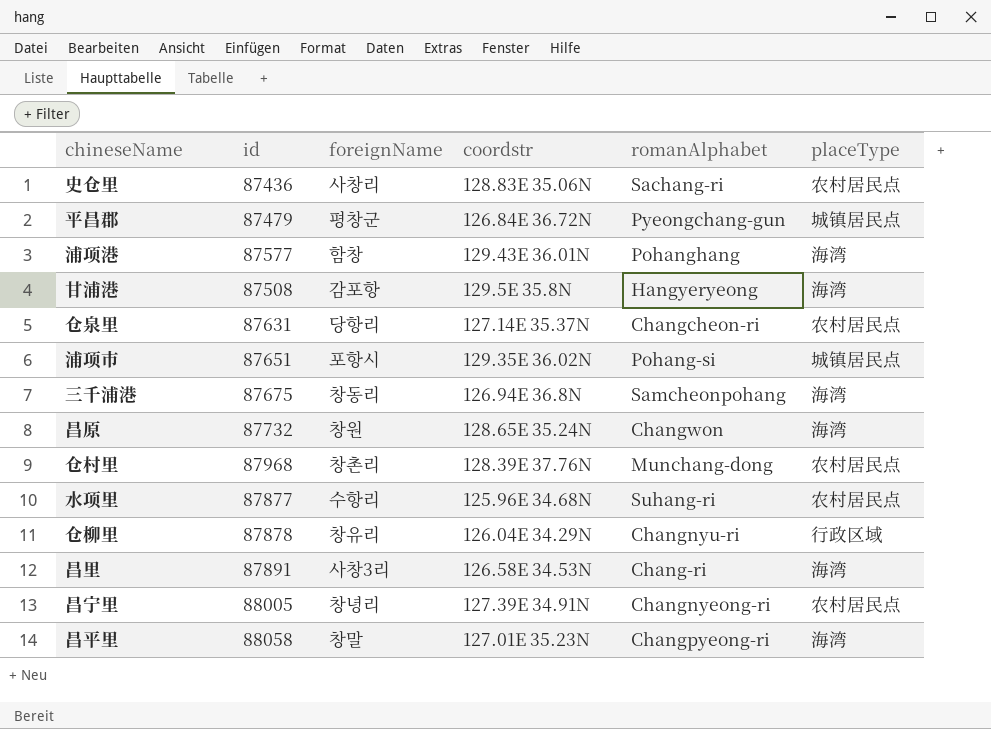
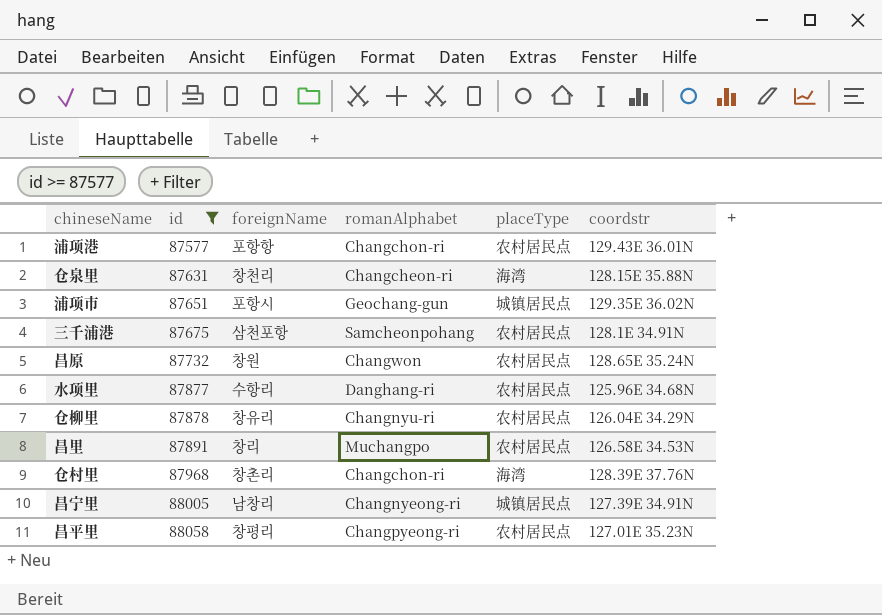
filter: none -> id >= 87577
row order: none -> id ascending
column coordstr | position: 4 -> 6
浦项港 | foreignName: 함창 -> 포항항
浦项港 | romanAlphabet: Pohanghang -> Changchon-ri
浦项港 | placeType: 海湾 -> 农村居民点
仓泉里 | foreignName: 당항리 -> 창천리
仓泉里 | placeType: 农村居民点 -> 海湾
仓泉里 | coordstr: 127.14E 35.37N -> 128.15E 35.88N
浦项市 | romanAlphabet: Pohang-si -> Geochang-gun
三千浦港 | foreignName: 창동리 -> 삼천포항
三千浦港 | placeType: 海湾 -> 农村居民点
三千浦港 | coordstr: 126.94E 36.8N -> 128.1E 34.91N
昌原 | placeType: 海湾 -> 农村居民点
水项里 | romanAlphabet: Suhang-ri -> Danghang-ri
仓柳里 | placeType: 行政区域 -> 农村居民点
昌里 | foreignName: 사창3리 -> 창리
昌里 | romanAlphabet: Chang-ri -> Muchangpo
昌里 | placeType: 海湾 -> 农村居民点
仓村里 | romanAlphabet: Munchang-dong -> Changchon-ri
仓村里 | placeType: 农村居民点 -> 海湾
昌宁里 | foreignName: 창녕리 -> 남창리
昌宁里 | placeType: 农村居民点 -> 城镇居民点
昌平里 | foreignName: 창말 -> 창평리
昌平里 | placeType: 海湾 -> 农村居民点

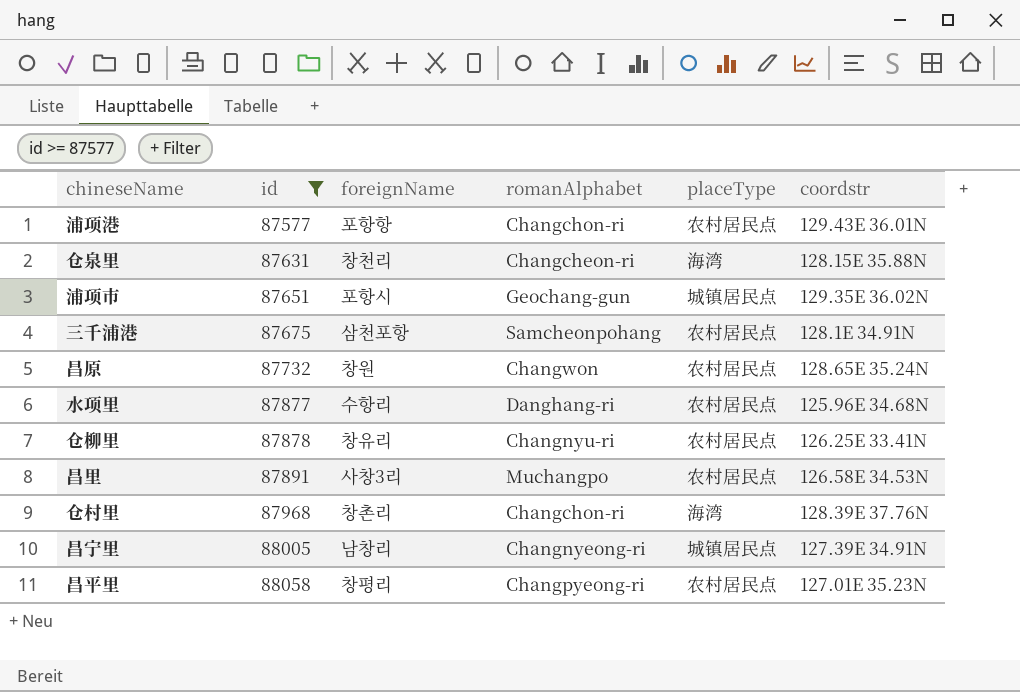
仓柳里 | coordstr: 126.04E 34.29N -> 126.25E 33.41N
昌里 | foreignName: 창리 -> 사창3리

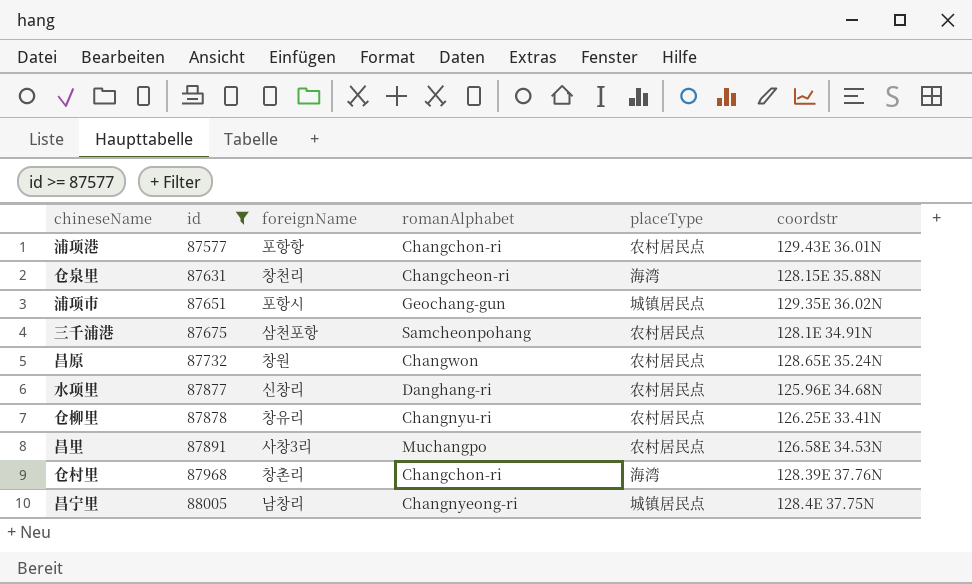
row 昌平里: 88058 | 창평리 | Changpyeong-ri | 农村居民点 | 127.01E 35.23N -> none
水项里 | foreignName: 수항리 -> 신창리
昌宁里 | coordstr: 127.39E 34.91N -> 128.4E 37.75N

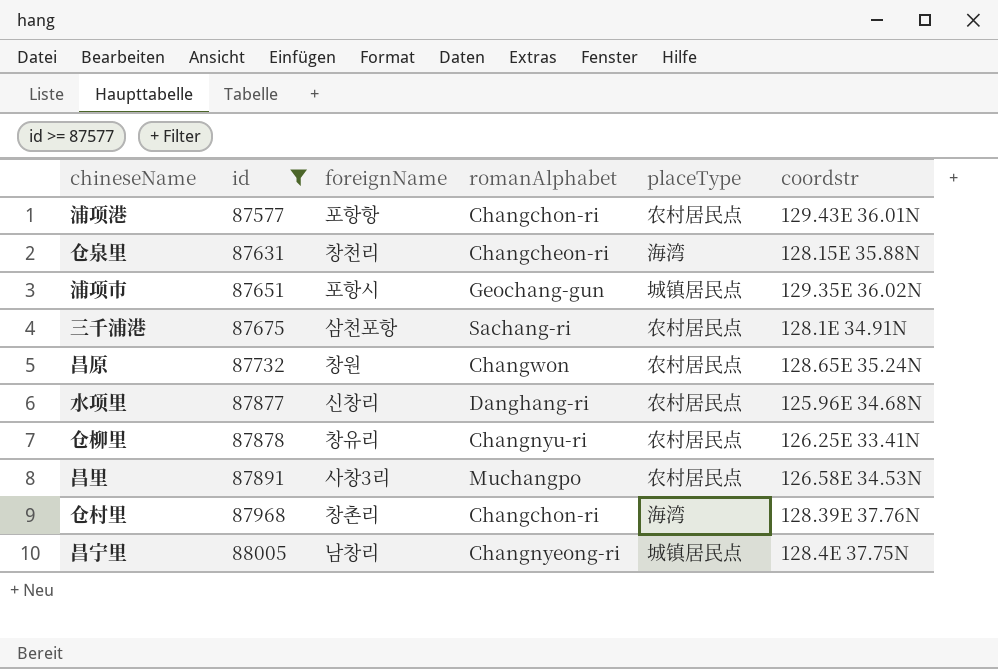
三千浦港 | romanAlphabet: Samcheonpohang -> Sachang-ri

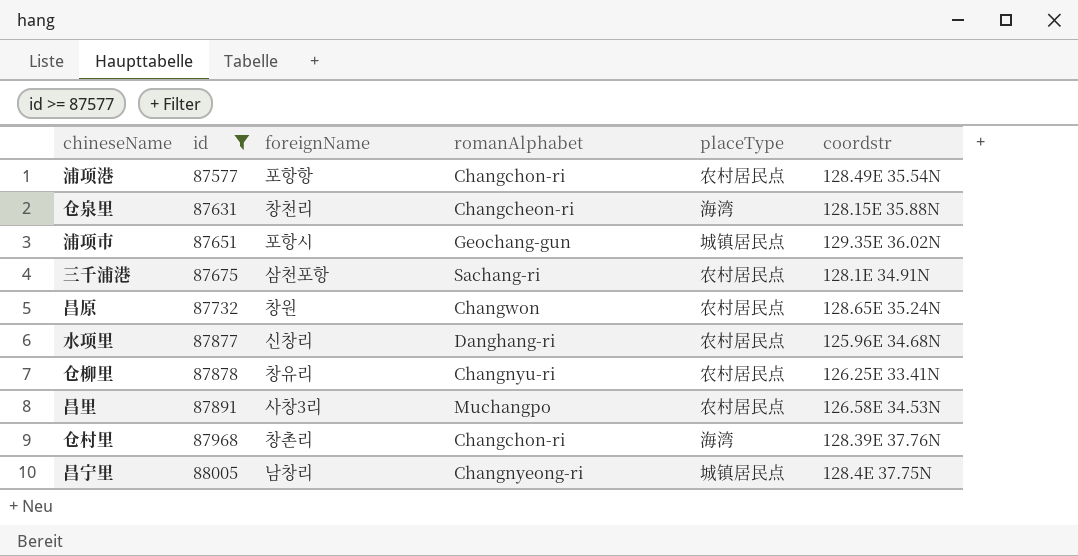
浦项港 | coordstr: 129.43E 36.01N -> 128.49E 35.54N

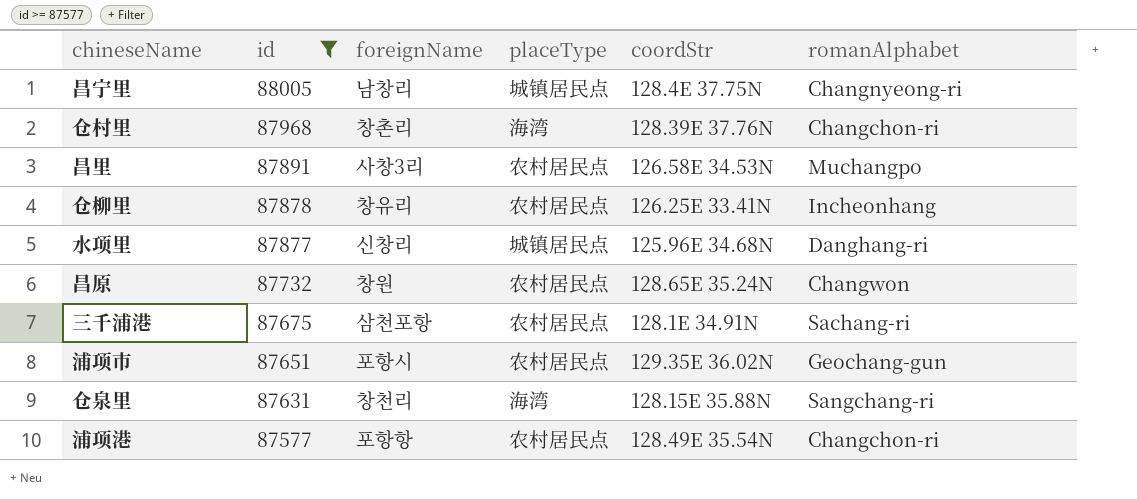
row order: id ascending -> id descending
column name: coordstr -> coordStr
column romanAlphabet | position: 4 -> 6
仓柳里 | romanAlphabet: Changnyu-ri -> Incheonhang
水项里 | placeType: 农村居民点 -> 城镇居民点
浦项市 | placeType: 城镇居民点 -> 农村居民点
仓泉里 | romanAlphabet: Changcheon-ri -> Sangchang-ri

